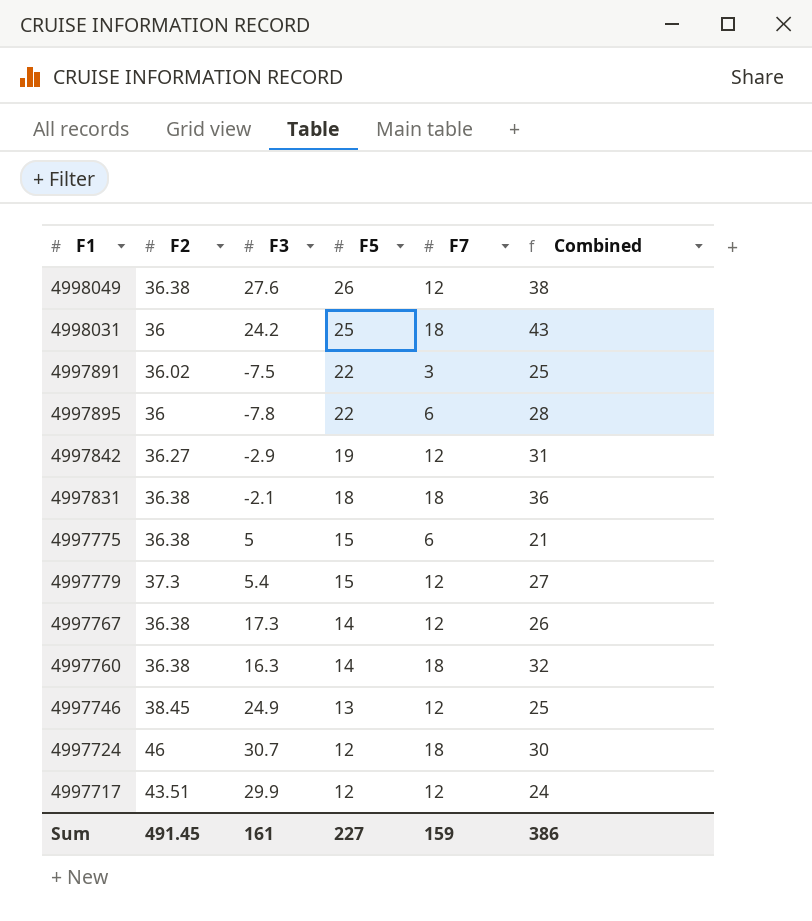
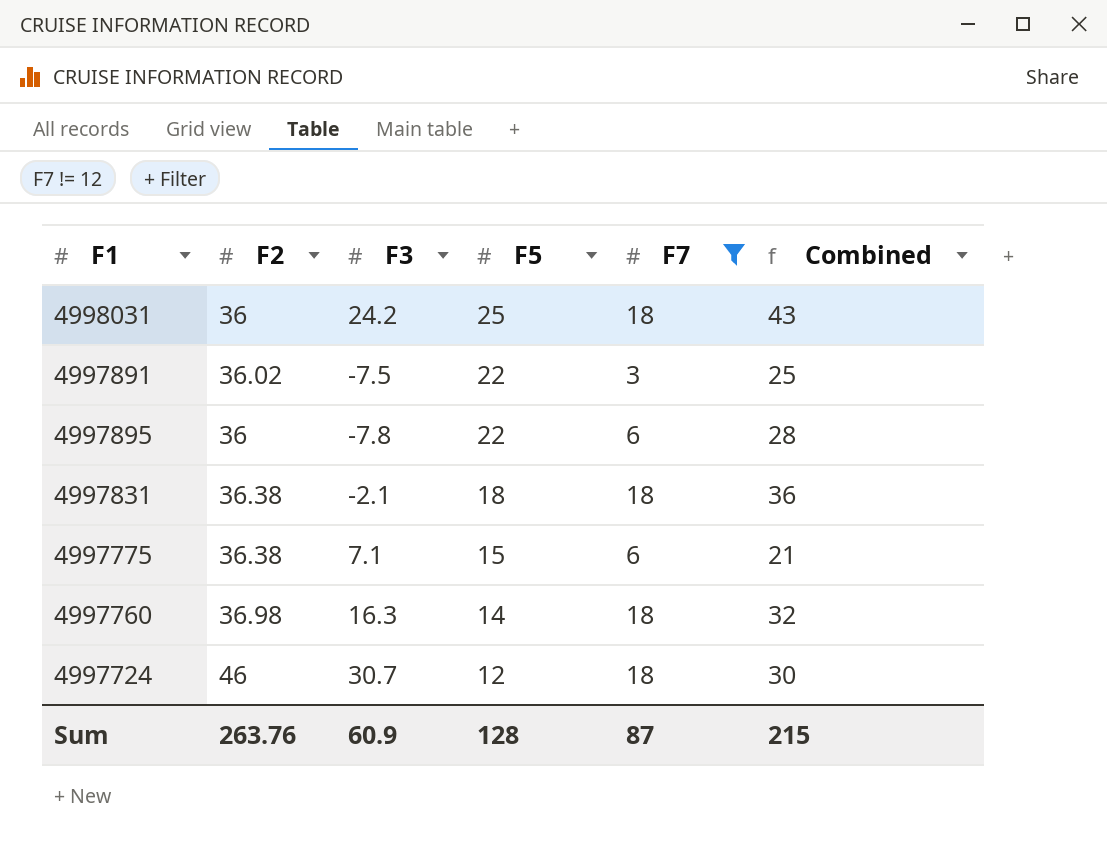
filter: none -> F7 != 12
4997775 | F3: 5 -> 7.1
4997760 | F2: 36.38 -> 36.98
Sum | F2: 491.45 -> 263.76
Sum | F3: 161 -> 60.9
Sum | F5: 227 -> 128
Sum | F7: 159 -> 87
Sum | Combined: 386 -> 215

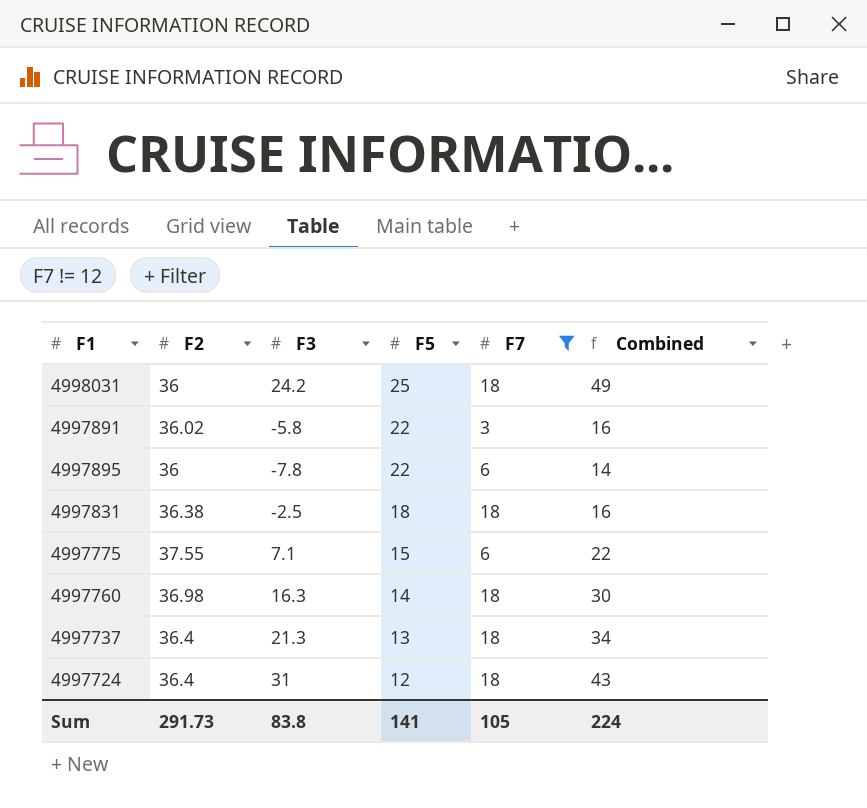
column Combined | formula: [F5] + [F7] -> [F3] + [F5]
4997891 | F3: -7.5 -> -5.8
4997831 | F3: -2.1 -> -2.5
4997775 | F2: 36.38 -> 37.55
row 4997737: none -> 36.4 | 21.3 | 13 | 18 | 34
4997724 | F2: 46 -> 36.4
4997724 | F3: 30.7 -> 31
Sum | F2: 263.76 -> 291.73
Sum | F3: 60.9 -> 83.8
Sum | F5: 128 -> 141
Sum | F7: 87 -> 105
Sum | Combined: 215 -> 224

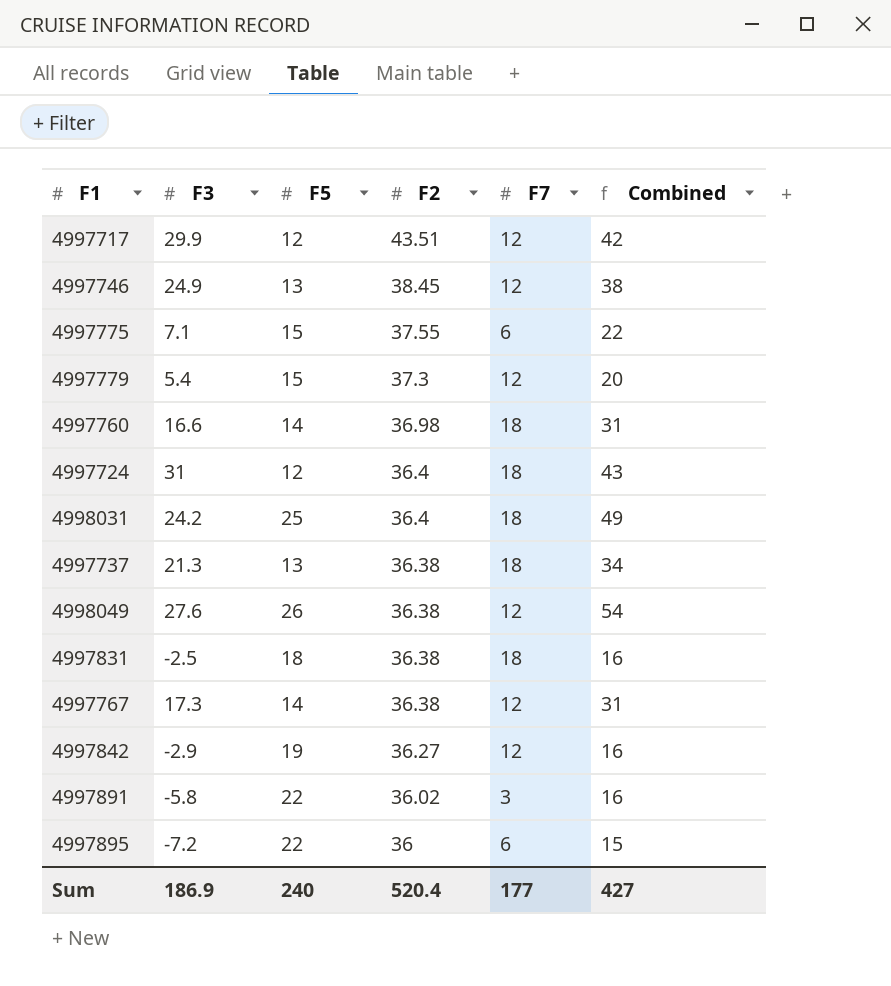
filter: F7 != 12 -> none
row order: F5 descending -> F2 descending
column F2 | position: 2 -> 4
4997760 | F3: 16.3 -> 16.6
4997760 | Combined: 30 -> 31
4998031 | F2: 36 -> 36.4
4997737 | F2: 36.4 -> 36.38
4997895 | F3: -7.8 -> -7.2
4997895 | Combined: 14 -> 15
Sum | F3: 83.8 -> 186.9
Sum | F5: 141 -> 240
Sum | F2: 291.73 -> 520.4
Sum | F7: 105 -> 177
Sum | Combined: 224 -> 427

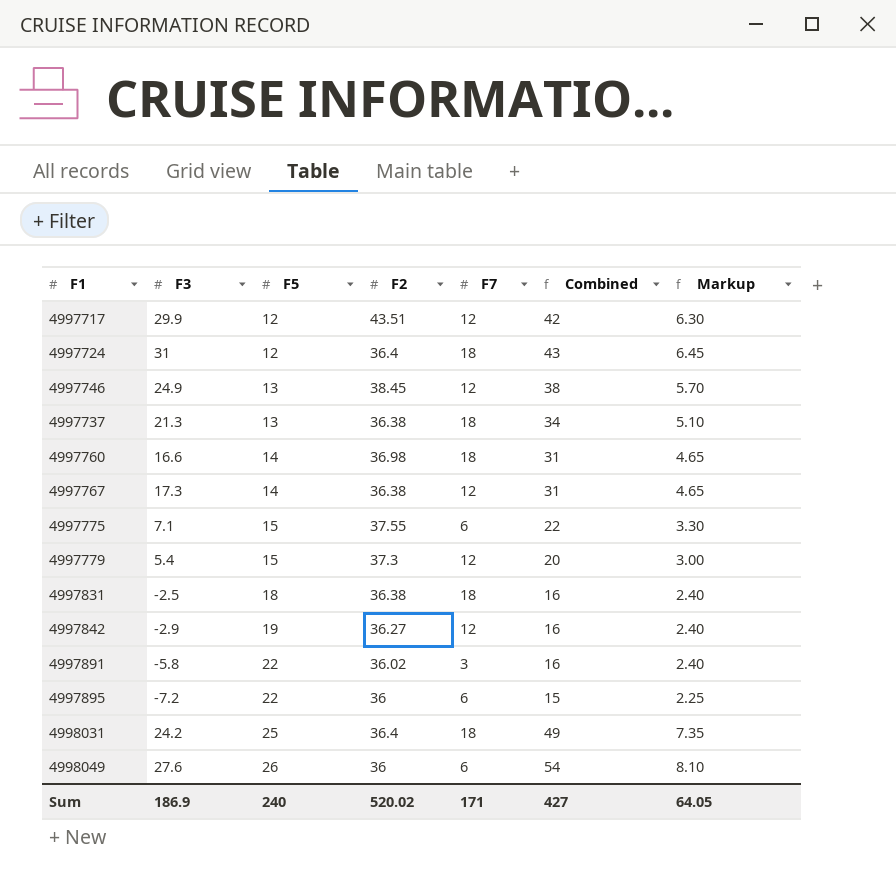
row order: F2 descending -> F5 ascending
column Markup | formula: none -> [Combined] * 0.15
4998049 | F2: 36.38 -> 36
4998049 | F7: 12 -> 6
Sum | F2: 520.4 -> 520.02
Sum | F7: 177 -> 171

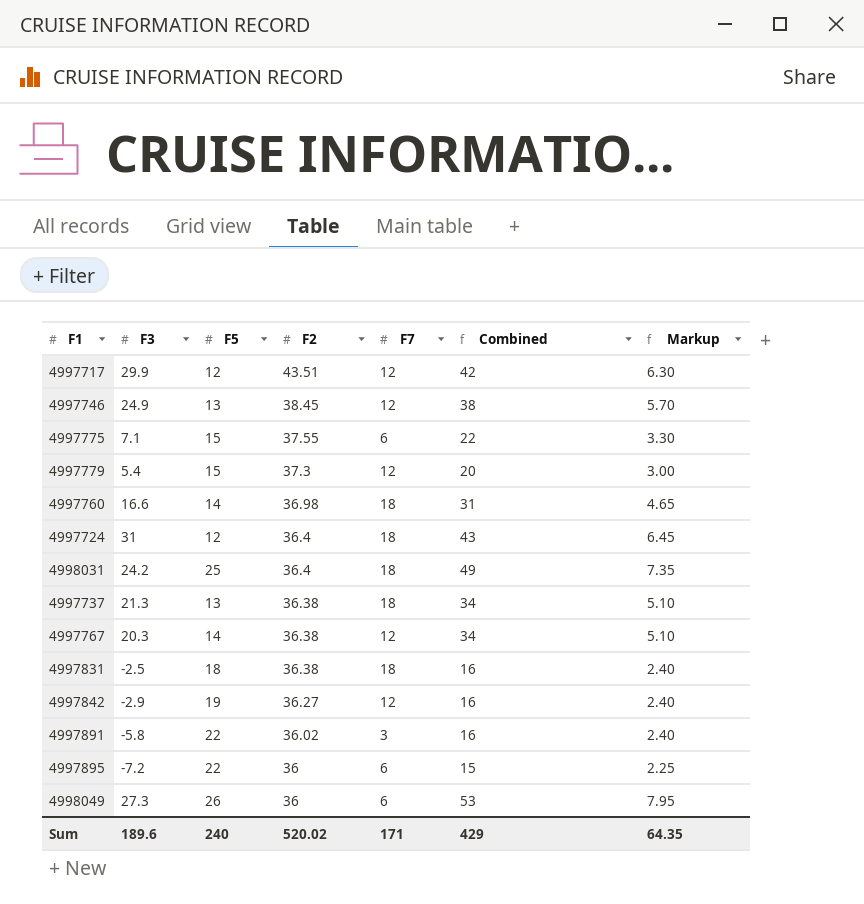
row order: F5 ascending -> F2 descending
4997767 | F3: 17.3 -> 20.3
4997767 | Combined: 31 -> 34
4997767 | Markup: 4.65 -> 5.10
4998049 | F3: 27.6 -> 27.3
4998049 | Combined: 54 -> 53
4998049 | Markup: 8.10 -> 7.95
Sum | F3: 186.9 -> 189.6
Sum | Combined: 427 -> 429
Sum | Markup: 64.05 -> 64.35

